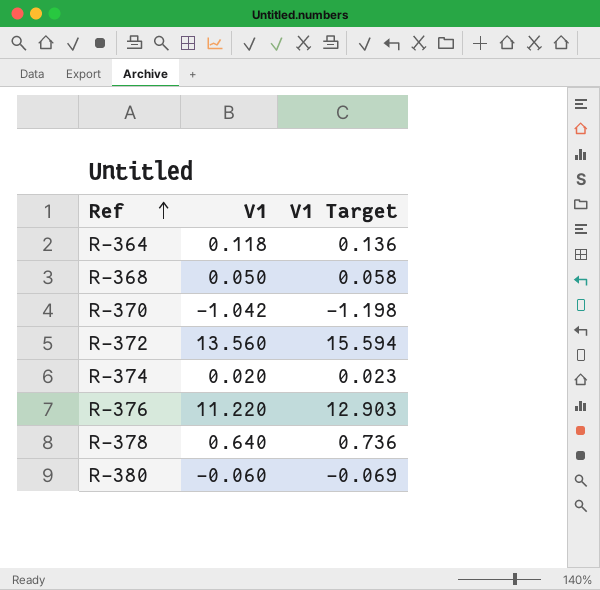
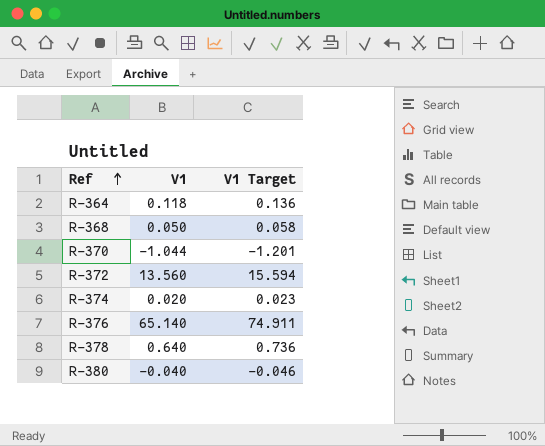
R-370 | V1: -1.042 -> -1.044
R-370 | V1 Target: -1.198 -> -1.201
R-376 | V1: 11.220 -> 65.140
R-376 | V1 Target: 12.903 -> 74.911
R-380 | V1: -0.060 -> -0.040
R-380 | V1 Target: -0.069 -> -0.046

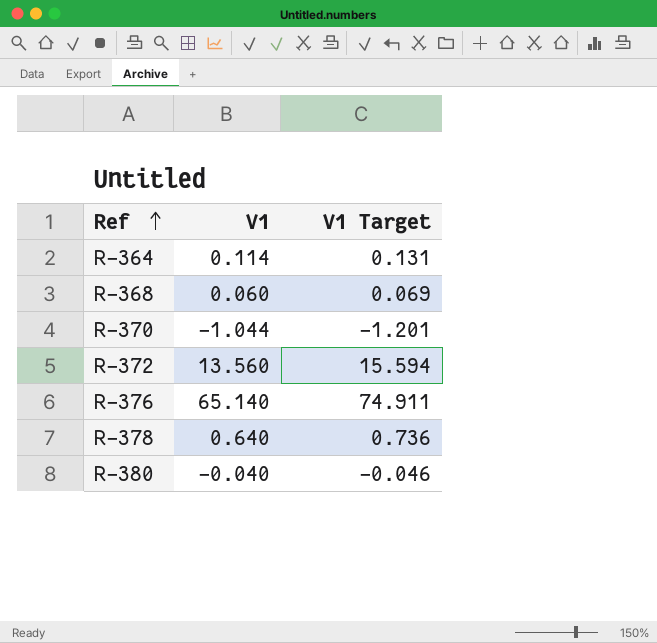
row R-374: 0.020 | 0.023 -> none
R-364 | V1: 0.118 -> 0.114
R-364 | V1 Target: 0.136 -> 0.131
R-368 | V1: 0.050 -> 0.060
R-368 | V1 Target: 0.058 -> 0.069

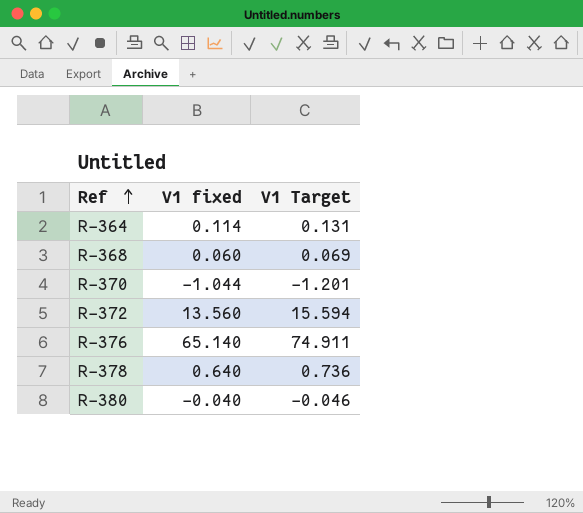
column name: V1 -> V1 fixed

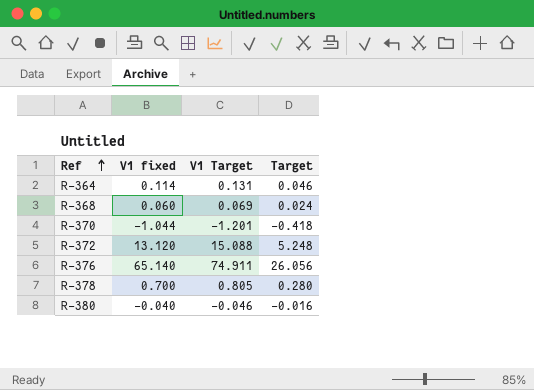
column Target | formula: none -> [V1 fixed] * 0.4
R-372 | V1 fixed: 13.560 -> 13.120
R-372 | V1 Target: 15.594 -> 15.088
R-378 | V1 fixed: 0.640 -> 0.700
R-378 | V1 Target: 0.736 -> 0.805

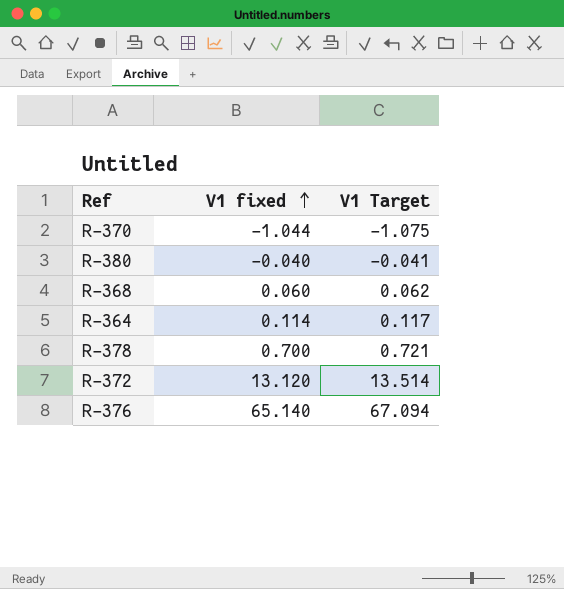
row order: Ref ascending -> V1 fixed ascending
column Target | formula: [V1 fixed] * 0.4 -> none
column V1 Target | formula: [V1 fixed] * 1.15 -> [V1 fixed] * 1.03

